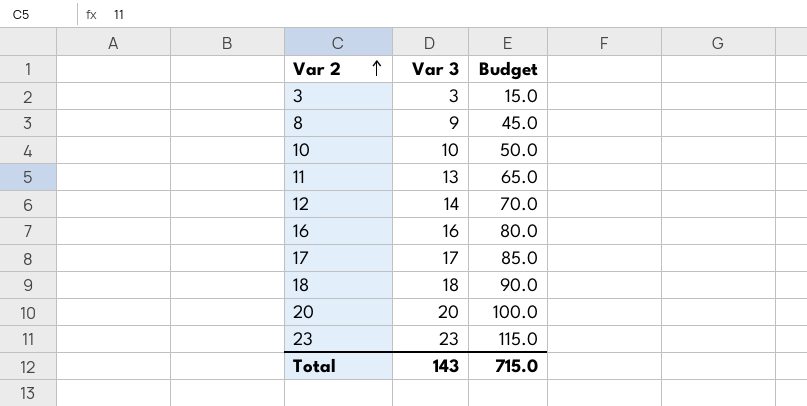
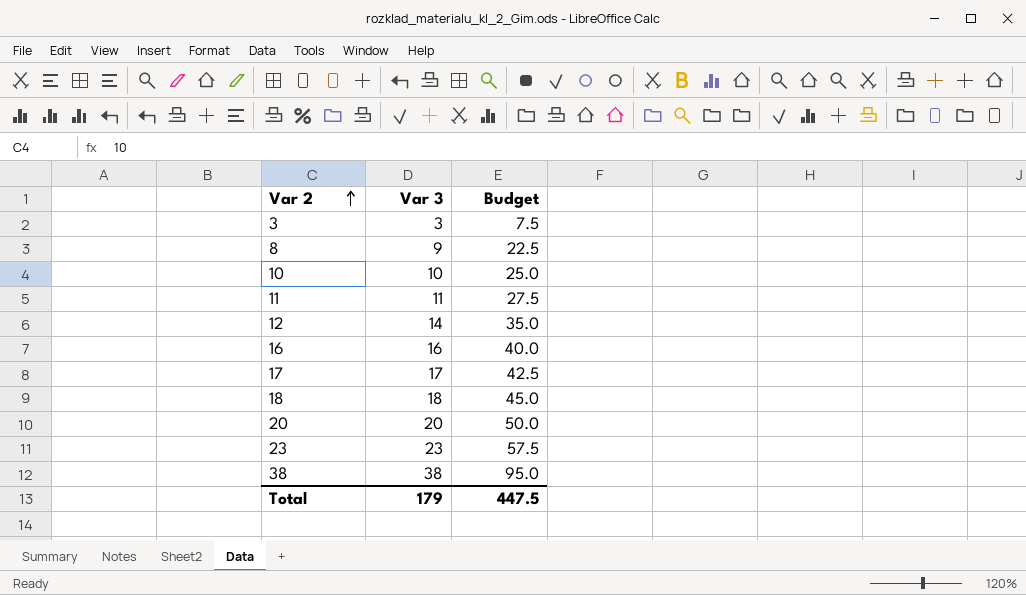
column Budget | formula: [Var 3] * 5 -> [Var 3] * 2.5
11 | Var 3: 13 -> 11
row 38: none -> 38 | 95.0
Total | Var 3: 143 -> 179
Total | Budget: 715.0 -> 447.5

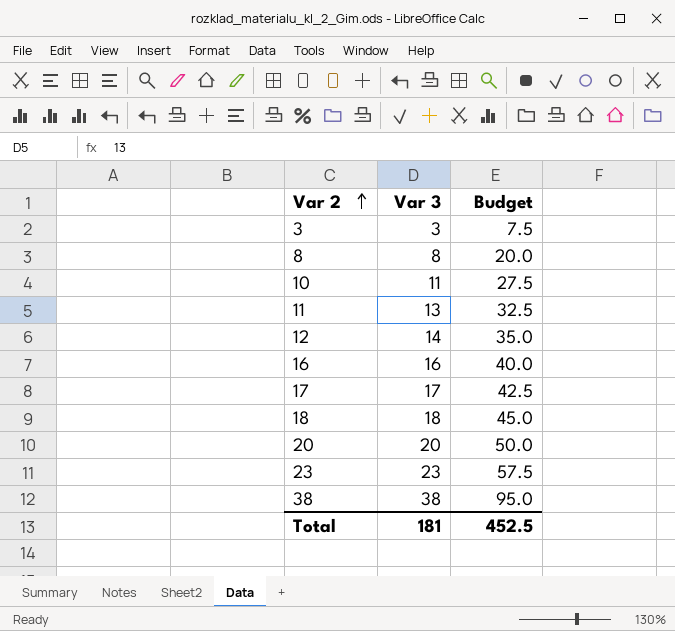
8 | Var 3: 9 -> 8
8 | Budget: 22.5 -> 20.0
10 | Var 3: 10 -> 11
10 | Budget: 25.0 -> 27.5
11 | Var 3: 11 -> 13
11 | Budget: 27.5 -> 32.5
Total | Var 3: 179 -> 181
Total | Budget: 447.5 -> 452.5

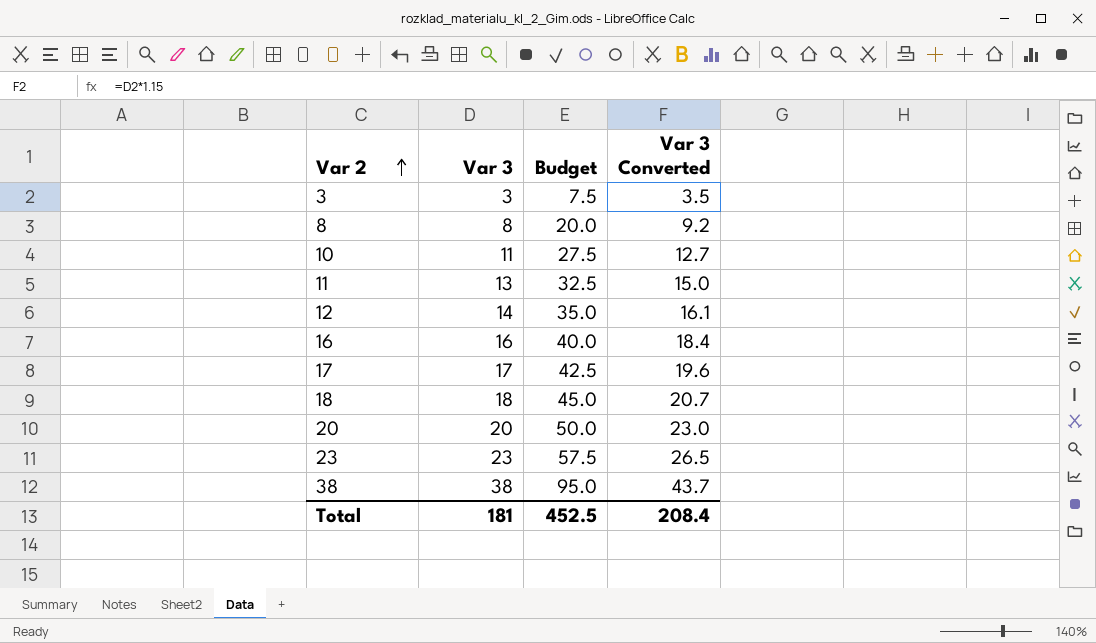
column Var 3 Converted | formula: none -> [Var 3] * 1.15

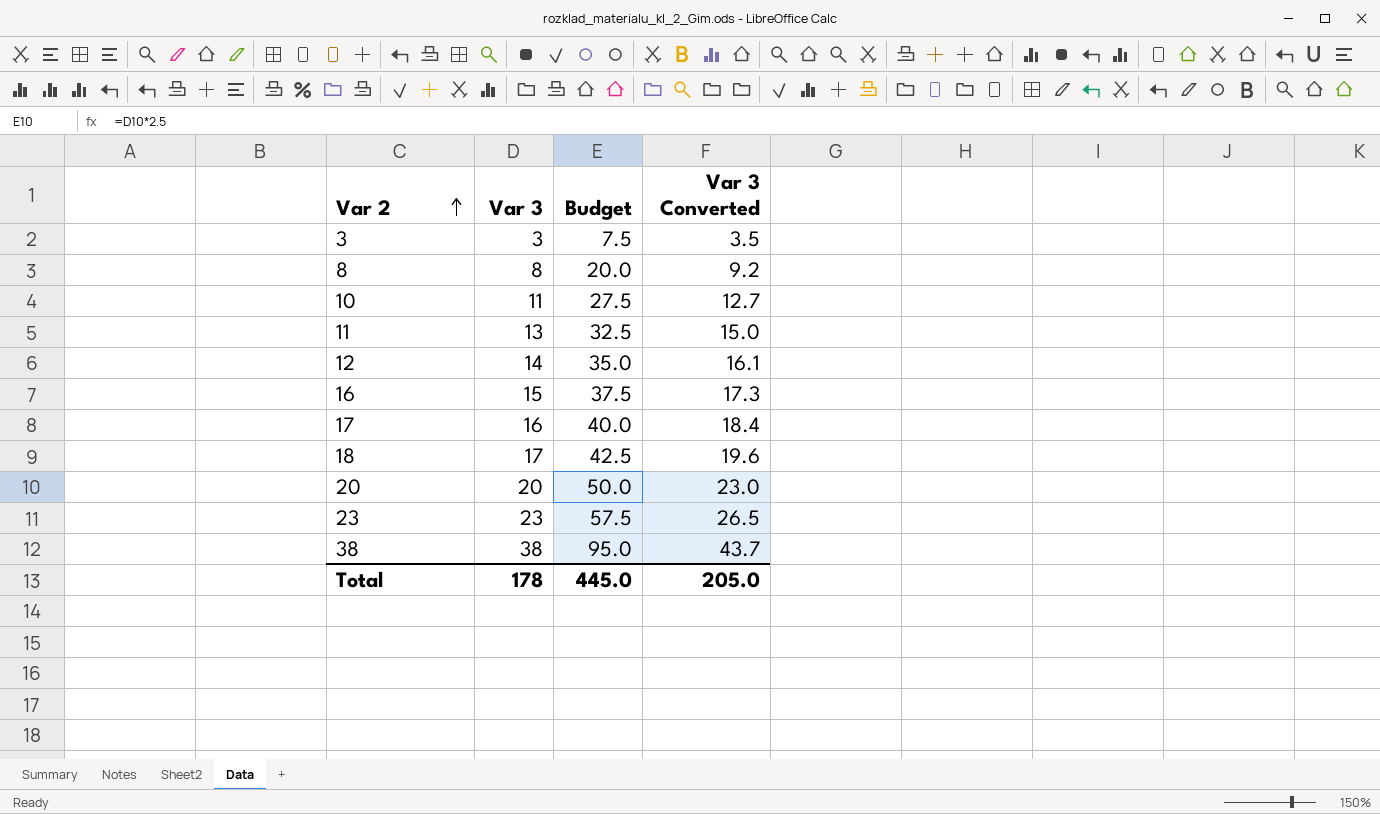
16 | Var 3: 16 -> 15
16 | Budget: 40.0 -> 37.5
16 | Var 3 Converted: 18.4 -> 17.3
17 | Var 3: 17 -> 16
17 | Budget: 42.5 -> 40.0
17 | Var 3 Converted: 19.6 -> 18.4
18 | Var 3: 18 -> 17
18 | Budget: 45.0 -> 42.5
18 | Var 3 Converted: 20.7 -> 19.6
Total | Var 3: 181 -> 178
Total | Budget: 452.5 -> 445.0
Total | Var 3 Converted: 208.4 -> 205.0

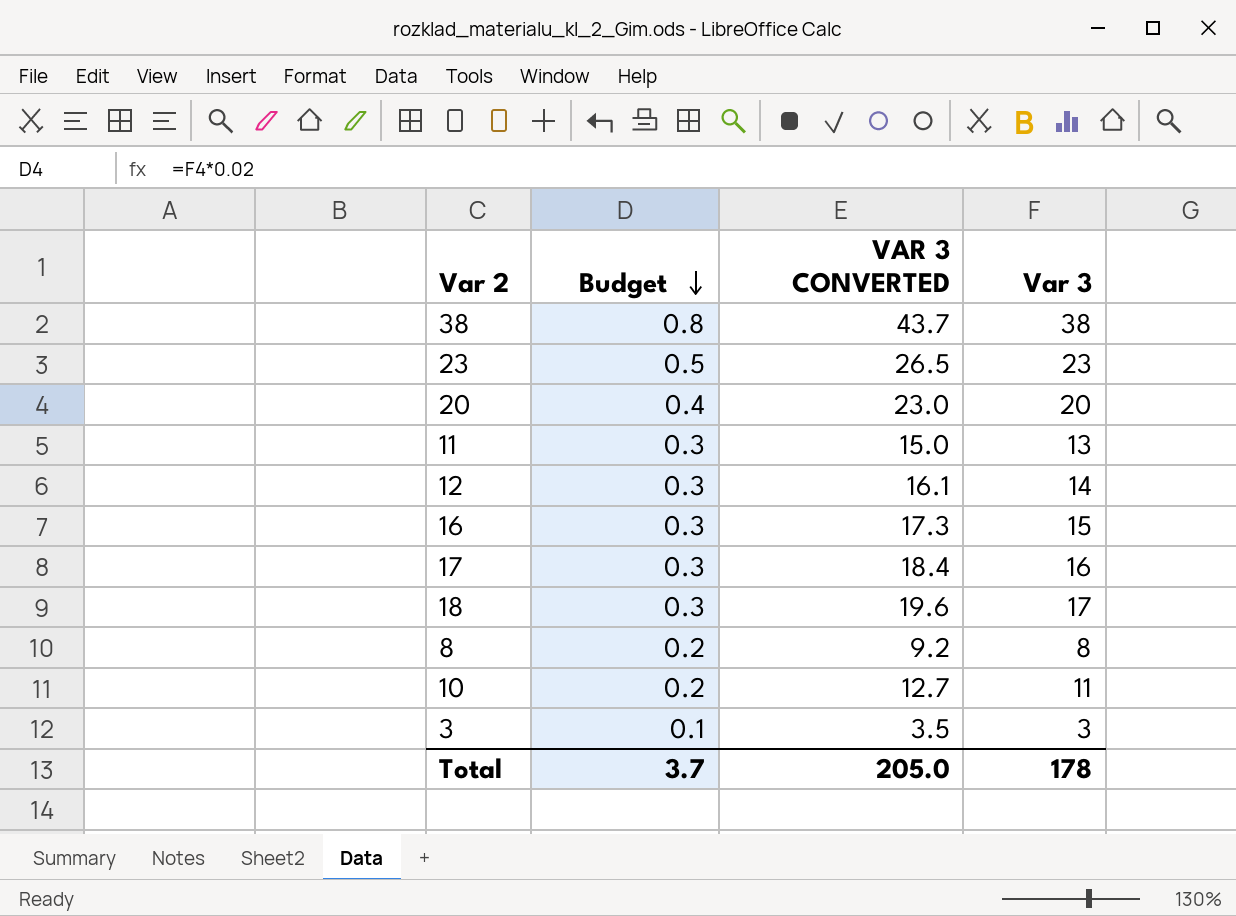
row order: Var 2 ascending -> Budget descending
column Budget | formula: [Var 3] * 2.5 -> [Var 3] * 0.02
column name: Var 3 Converted -> VAR 3 CONVERTED
column Var 3 | position: 2 -> 4
Total | Budget: 445.0 -> 3.7

